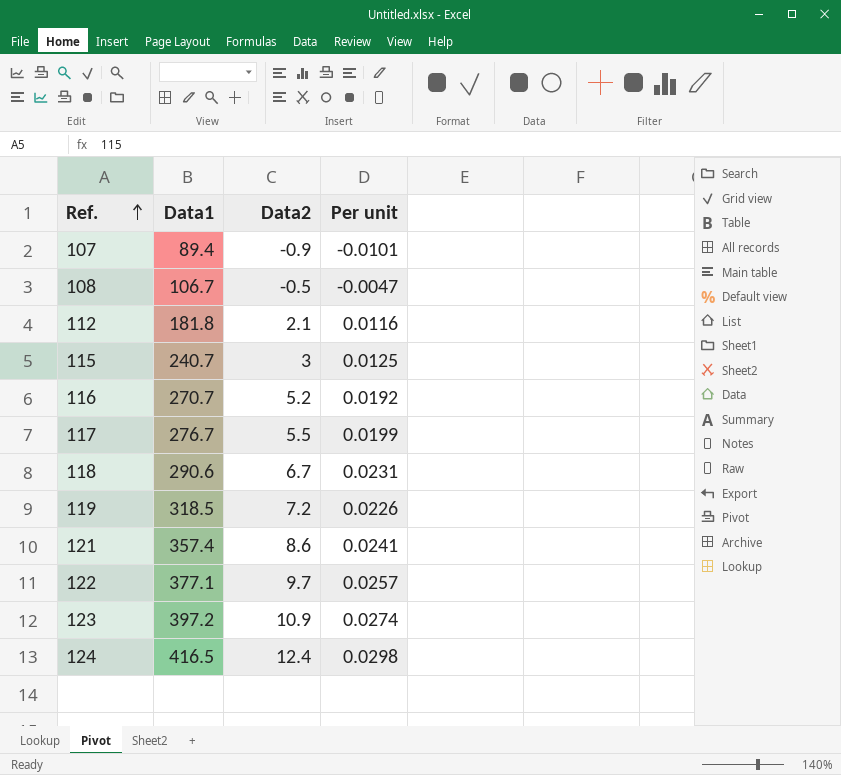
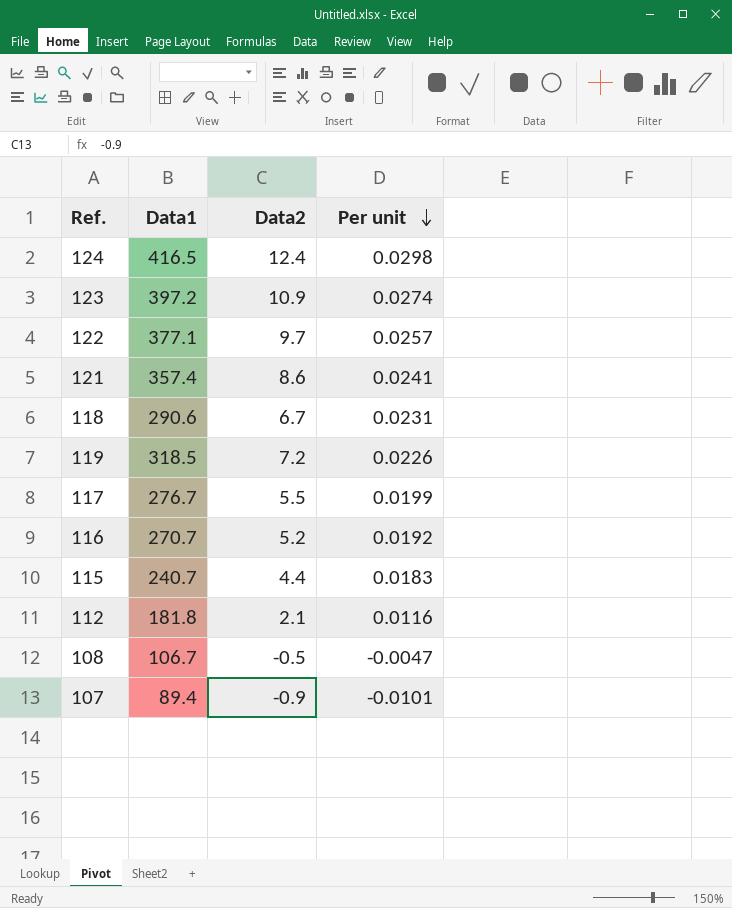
row order: Ref. ascending -> Per unit descending
115 | Data2: 3 -> 4.4
115 | Per unit: 0.0125 -> 0.0183

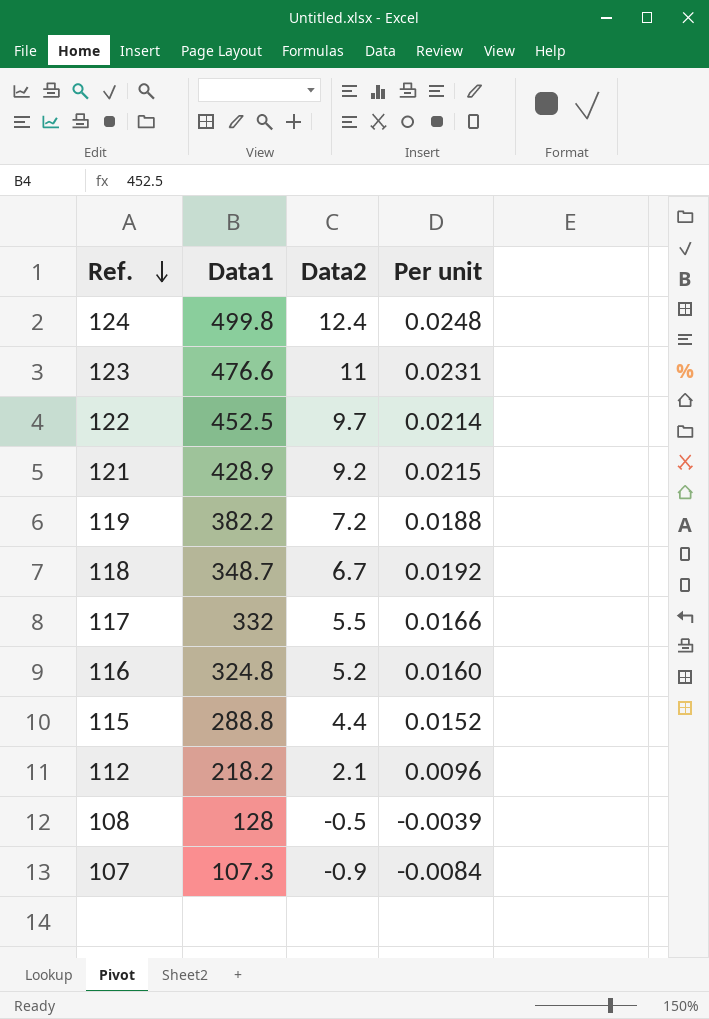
row order: Per unit descending -> Ref. descending
124 | Data1: 416.5 -> 499.8
124 | Per unit: 0.0298 -> 0.0248
123 | Data1: 397.2 -> 476.6
123 | Data2: 10.9 -> 11
123 | Per unit: 0.0274 -> 0.0231
122 | Data1: 377.1 -> 452.5
122 | Per unit: 0.0257 -> 0.0214
121 | Data1: 357.4 -> 428.9
121 | Data2: 8.6 -> 9.2
121 | Per unit: 0.0241 -> 0.0215
119 | Data1: 318.5 -> 382.2
119 | Per unit: 0.0226 -> 0.0188
118 | Data1: 290.6 -> 348.7
118 | Per unit: 0.0231 -> 0.0192
117 | Data1: 276.7 -> 332
117 | Per unit: 0.0199 -> 0.0166
116 | Data1: 270.7 -> 324.8
116 | Per unit: 0.0192 -> 0.0160
115 | Data1: 240.7 -> 288.8
115 | Per unit: 0.0183 -> 0.0152
112 | Data1: 181.8 -> 218.2
112 | Per unit: 0.0116 -> 0.0096
108 | Data1: 106.7 -> 128
108 | Per unit: -0.0047 -> -0.0039
107 | Data1: 89.4 -> 107.3
107 | Per unit: -0.0101 -> -0.0084

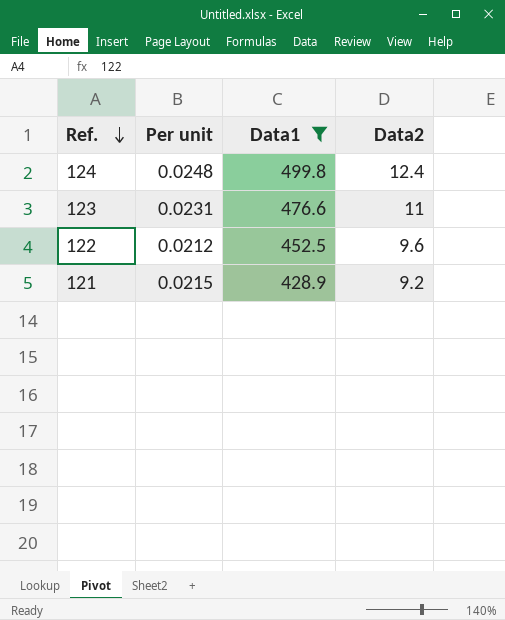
filter: none -> Data1 >= 428.9
column Per unit | position: 4 -> 2
122 | Per unit: 0.0214 -> 0.0212
122 | Data2: 9.7 -> 9.6

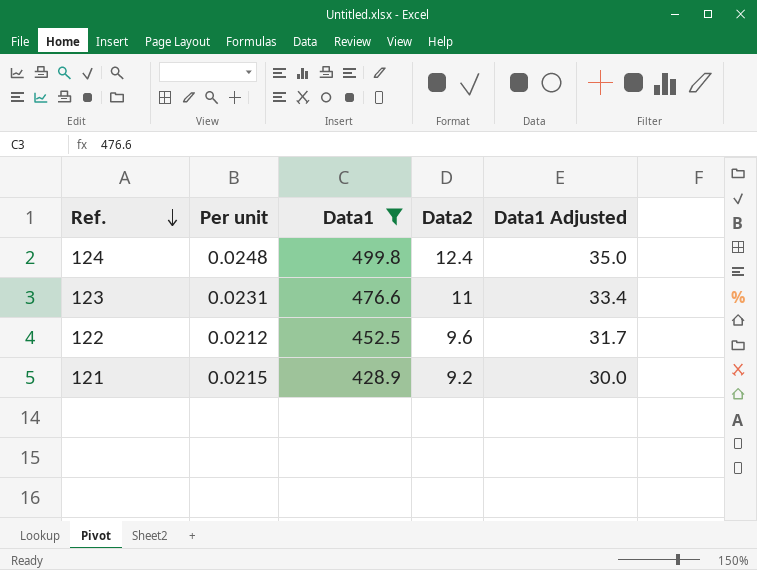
column Data1 Adjusted | formula: none -> [Data1] * 0.07

